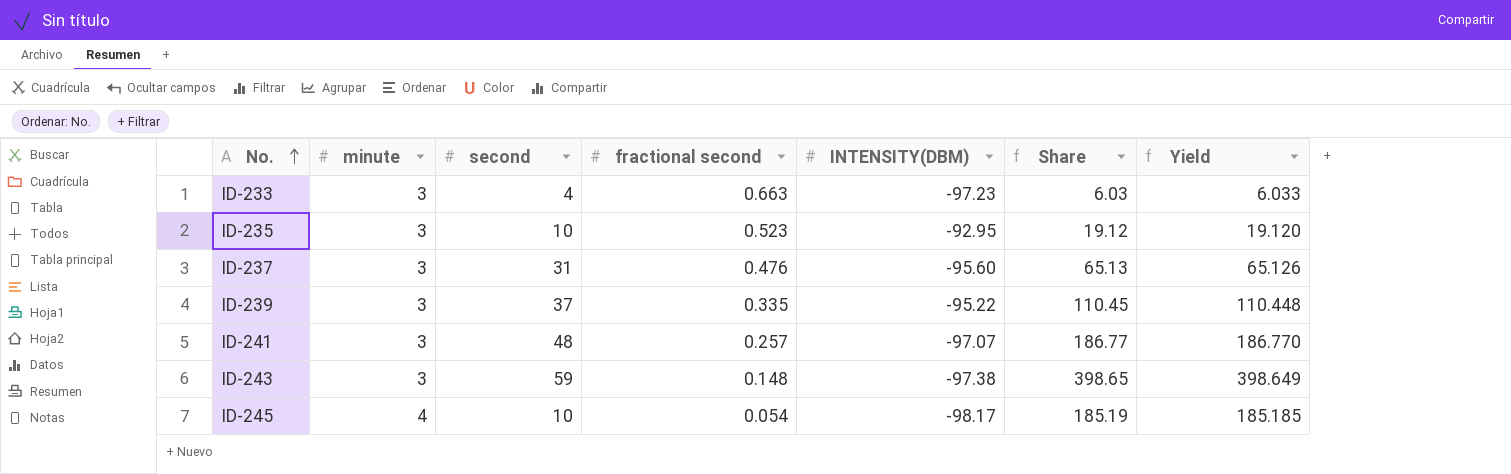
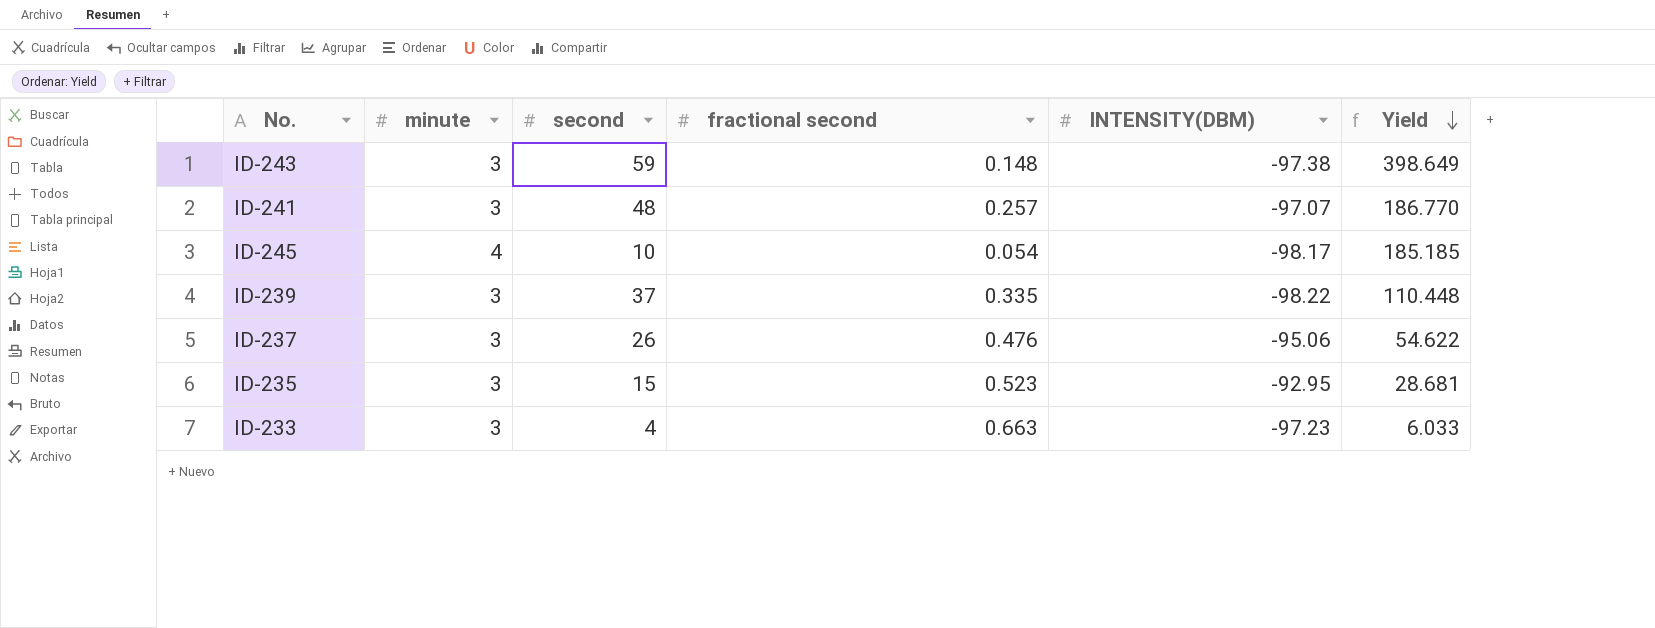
row order: No. ascending -> Yield descending
column Share | formula: [second] / [fractional second] -> none
ID-239 | INTENSITY(DBM): -95.22 -> -98.22
ID-237 | second: 31 -> 26
ID-237 | INTENSITY(DBM): -95.60 -> -95.06
ID-237 | Yield: 65.126 -> 54.622
ID-235 | second: 10 -> 15
ID-235 | Yield: 19.120 -> 28.681

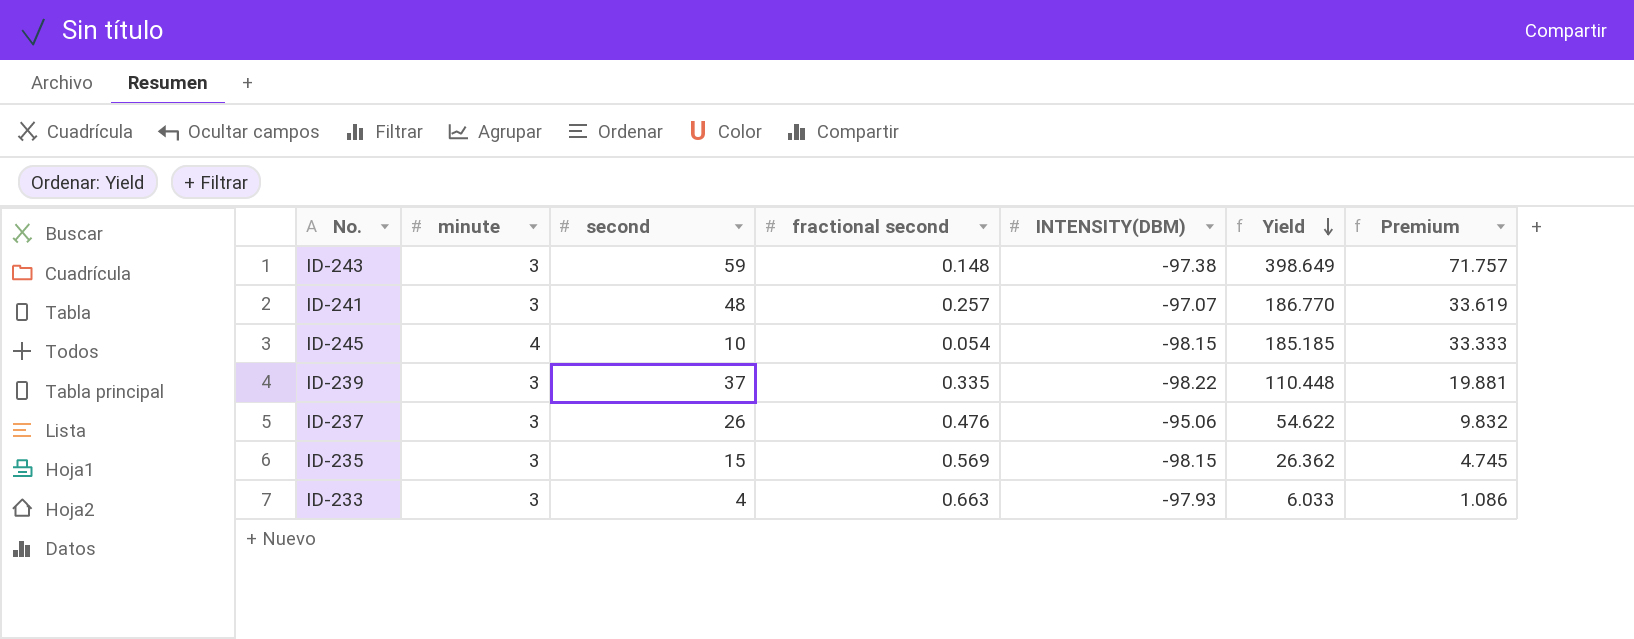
column Premium | formula: none -> [Yield] * 0.18
ID-245 | INTENSITY(DBM): -98.17 -> -98.15
ID-235 | fractional second: 0.523 -> 0.569
ID-235 | INTENSITY(DBM): -92.95 -> -98.15
ID-235 | Yield: 28.681 -> 26.362
ID-233 | INTENSITY(DBM): -97.23 -> -97.93

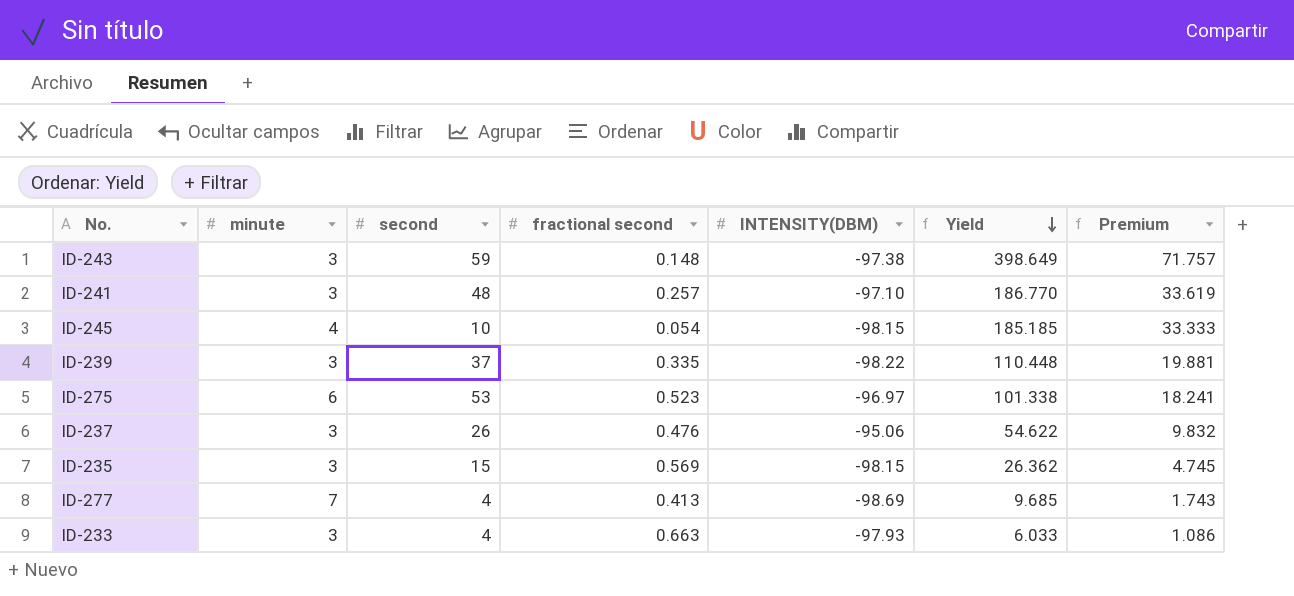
ID-241 | INTENSITY(DBM): -97.07 -> -97.10
row ID-275: none -> 6 | 53 | 0.523 | -96.97 | 101.338 | 18.241
row ID-277: none -> 7 | 4 | 0.413 | -98.69 | 9.685 | 1.743

